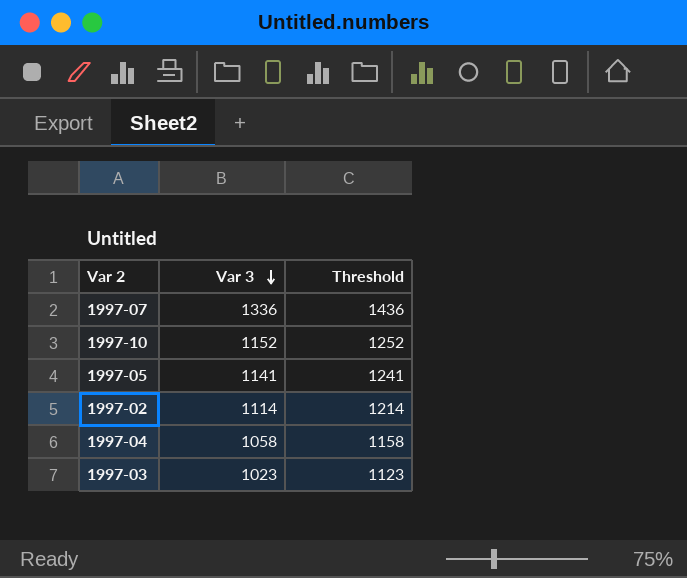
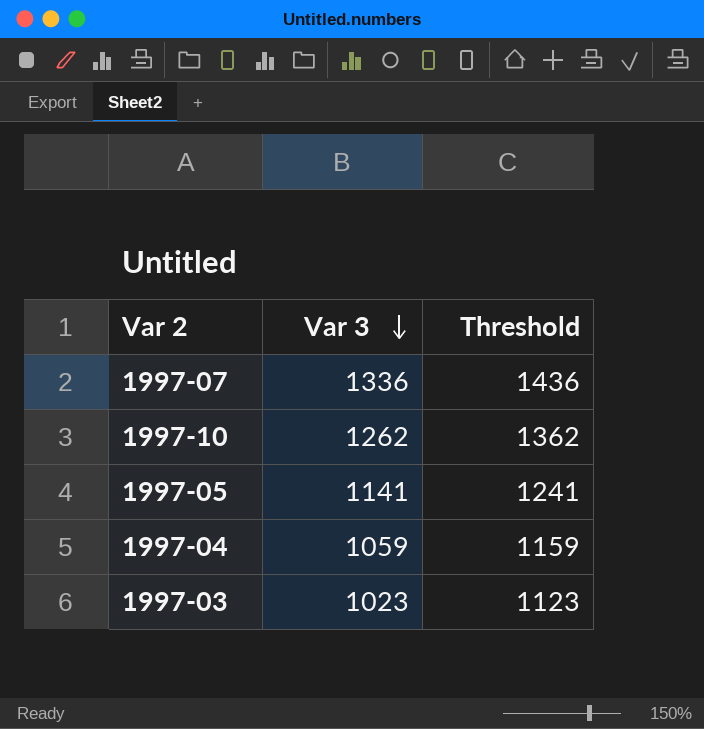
row 1997-02: 1114 | 1214 -> none
1997-10 | Var 3: 1152 -> 1262
1997-10 | Threshold: 1252 -> 1362
1997-04 | Var 3: 1058 -> 1059
1997-04 | Threshold: 1158 -> 1159

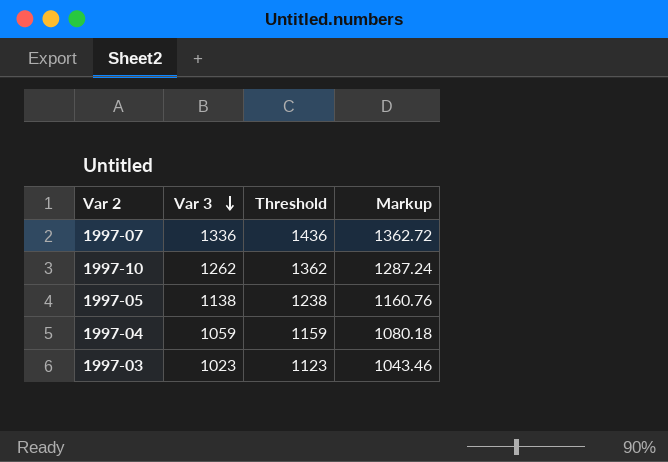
column Markup | formula: none -> [Var 3] * 1.02
1997-05 | Var 3: 1141 -> 1138
1997-05 | Threshold: 1241 -> 1238

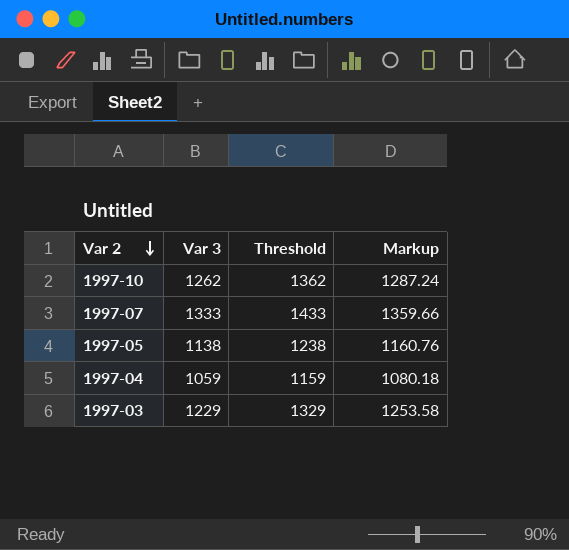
row order: Var 3 descending -> Var 2 descending
1997-07 | Var 3: 1336 -> 1333
1997-07 | Threshold: 1436 -> 1433
1997-07 | Markup: 1362.72 -> 1359.66
1997-03 | Var 3: 1023 -> 1229
1997-03 | Threshold: 1123 -> 1329
1997-03 | Markup: 1043.46 -> 1253.58

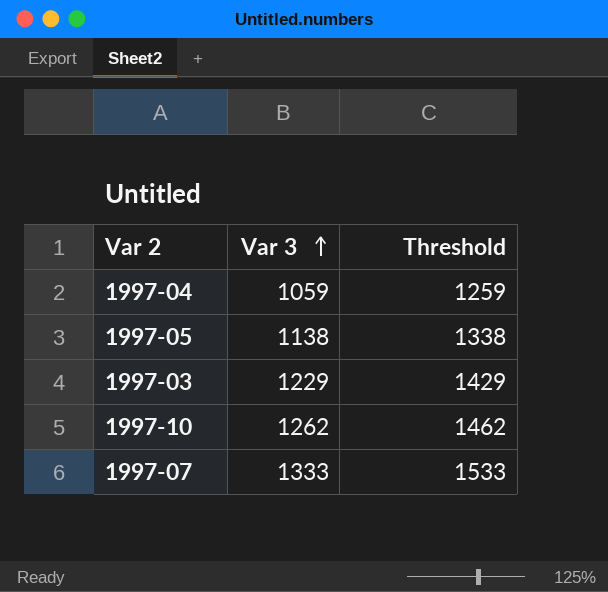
row order: Var 2 descending -> Var 3 ascending
column Markup | formula: [Var 3] * 1.02 -> none
column Threshold | formula: [Var 3] + 100 -> [Var 3] + 200

